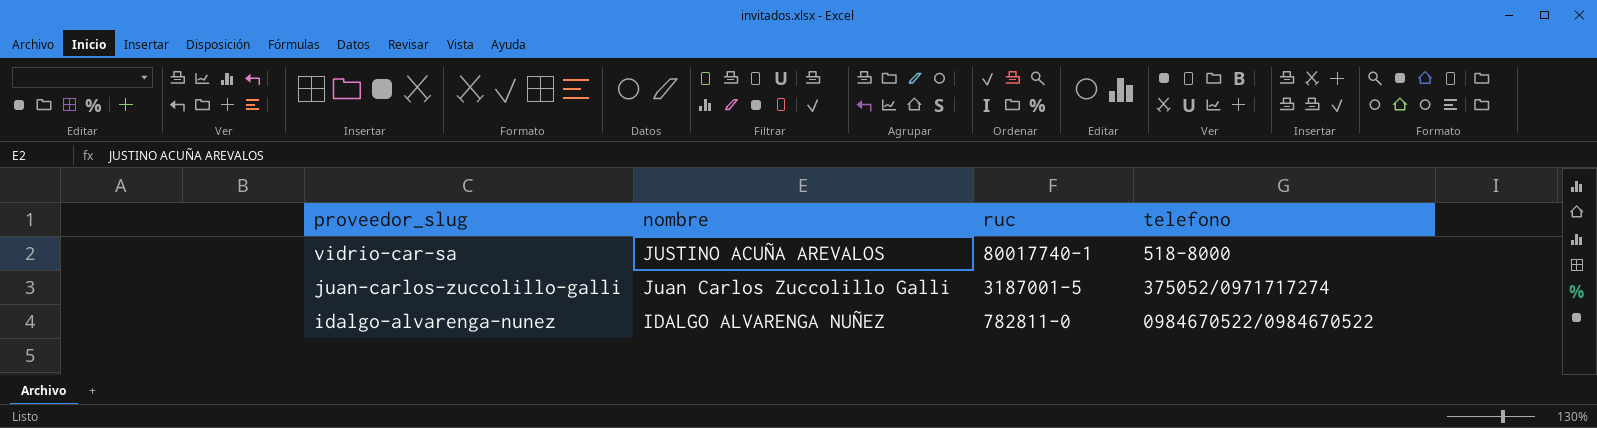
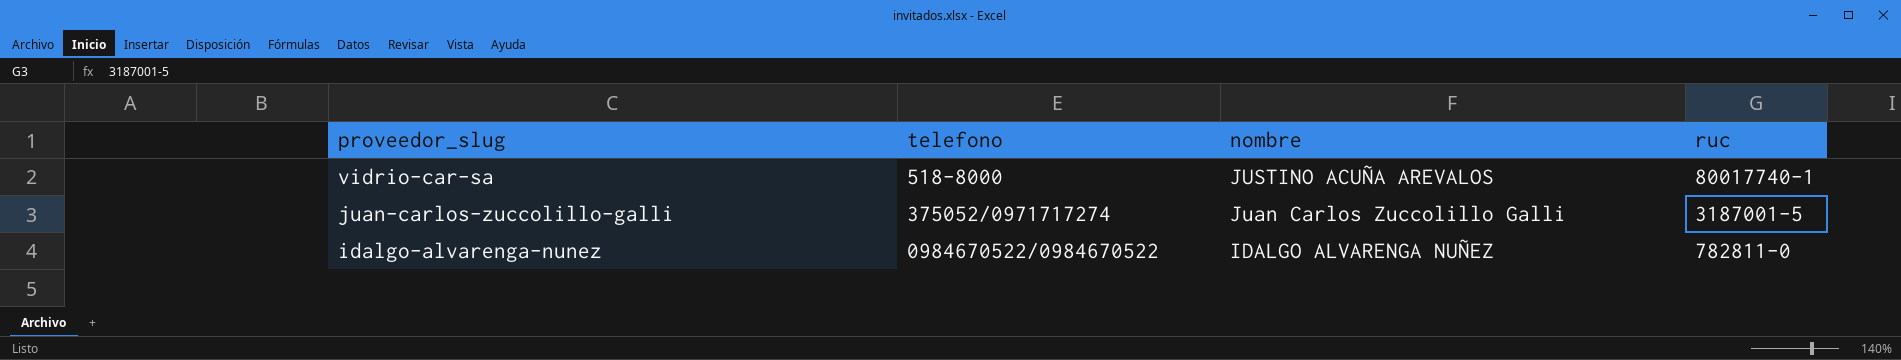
column telefono | position: 4 -> 2

